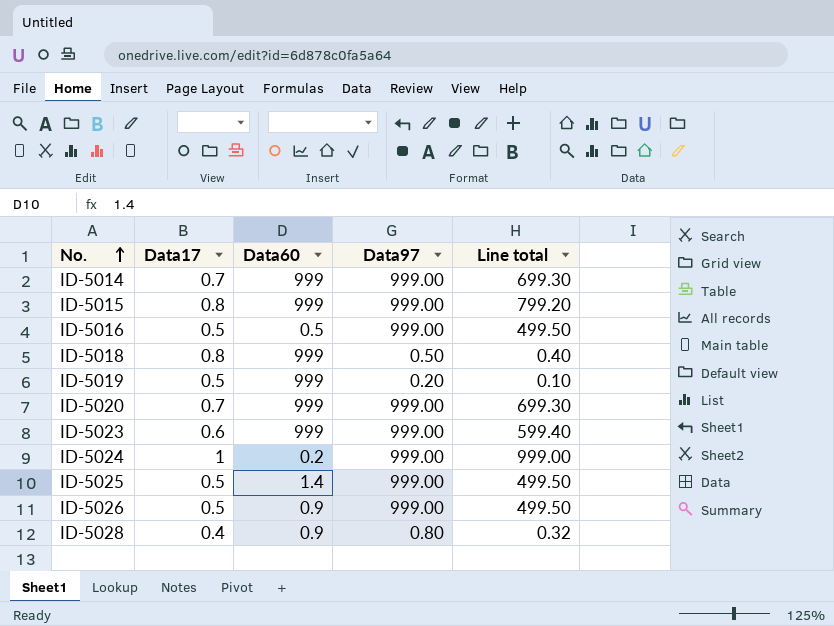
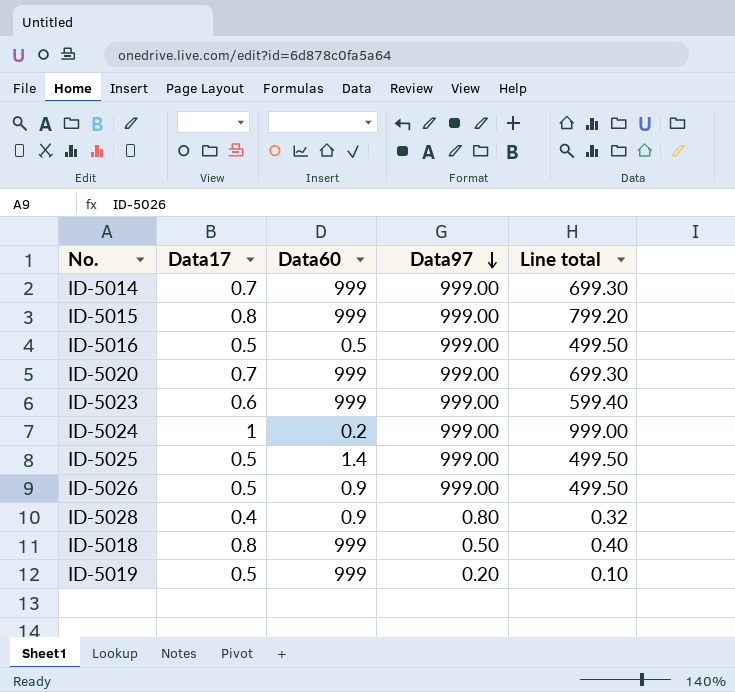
row order: No. ascending -> Data97 descending

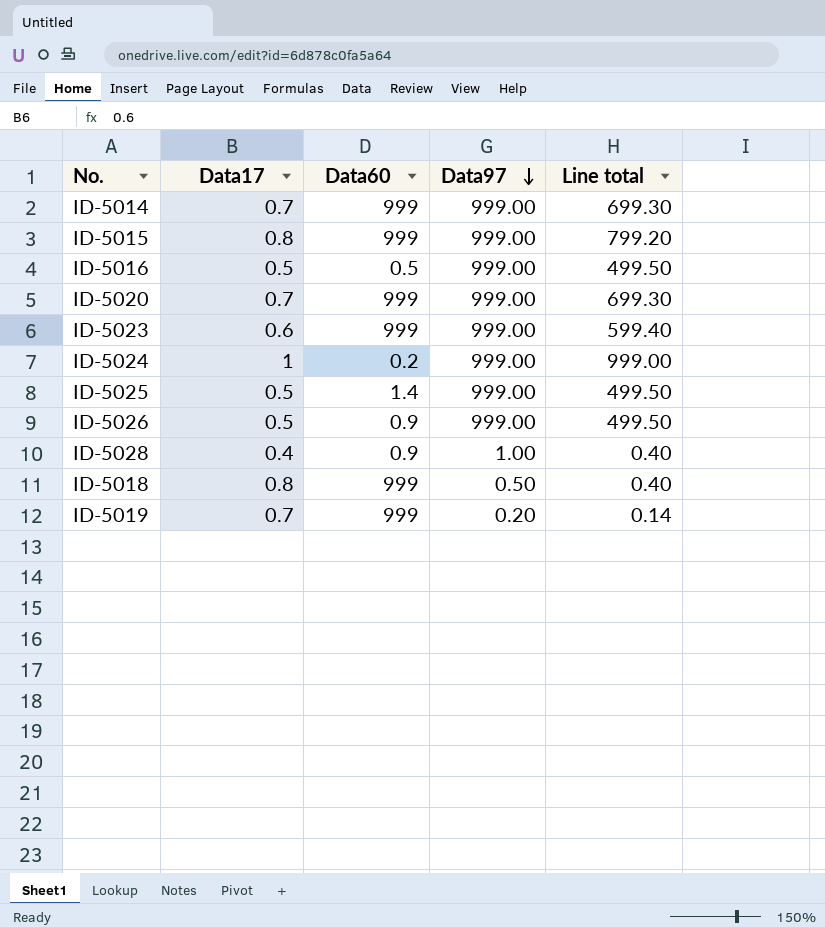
ID-5028 | Data97: 0.80 -> 1.00
ID-5028 | Line total: 0.32 -> 0.40
ID-5019 | Data17: 0.5 -> 0.7
ID-5019 | Line total: 0.10 -> 0.14

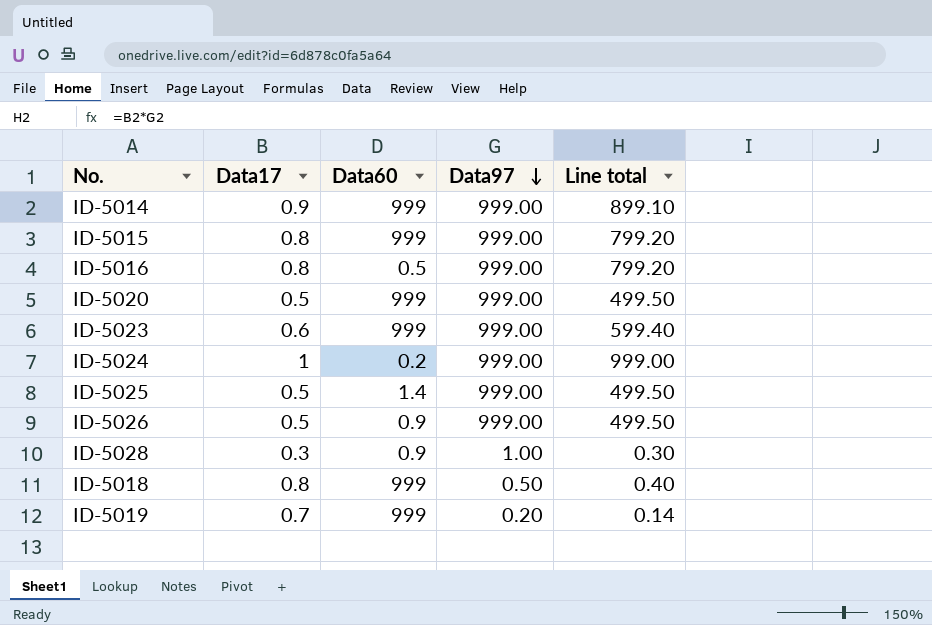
ID-5014 | Data17: 0.7 -> 0.9
ID-5014 | Line total: 699.30 -> 899.10
ID-5016 | Data17: 0.5 -> 0.8
ID-5016 | Line total: 499.50 -> 799.20
ID-5020 | Data17: 0.7 -> 0.5
ID-5020 | Line total: 699.30 -> 499.50
ID-5028 | Data17: 0.4 -> 0.3
ID-5028 | Line total: 0.40 -> 0.30

